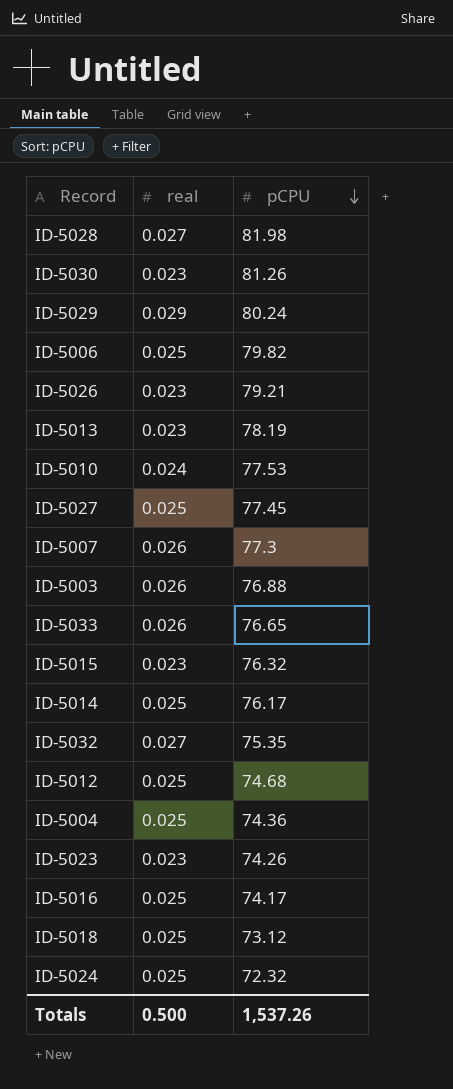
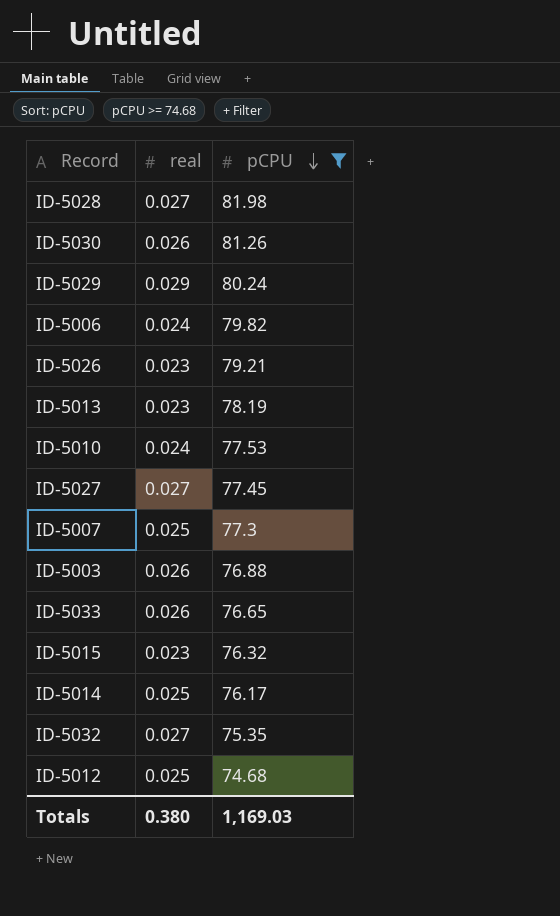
filter: none -> pCPU >= 74.68
ID-5030 | real: 0.023 -> 0.026
ID-5006 | real: 0.025 -> 0.024
ID-5027 | real: 0.025 -> 0.027
ID-5007 | real: 0.026 -> 0.025
Totals | real: 0.500 -> 0.380
Totals | pCPU: 1,537.26 -> 1,169.03

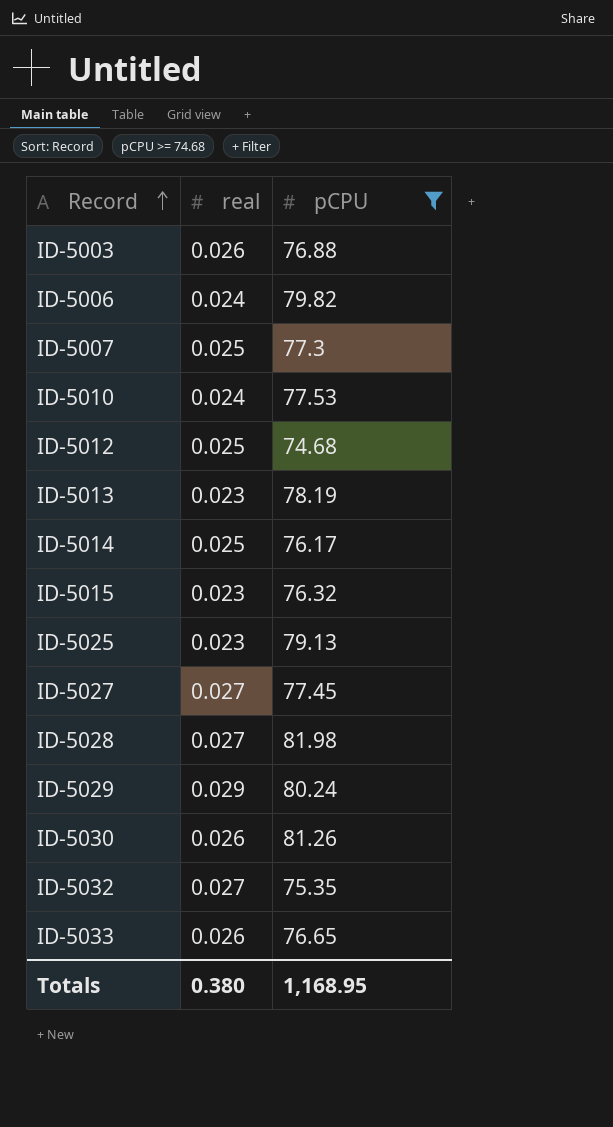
row order: pCPU descending -> Record ascending
row ID-5026: 0.023 | 79.21 -> none
row ID-5025: none -> 0.023 | 79.13
Totals | pCPU: 1,169.03 -> 1,168.95

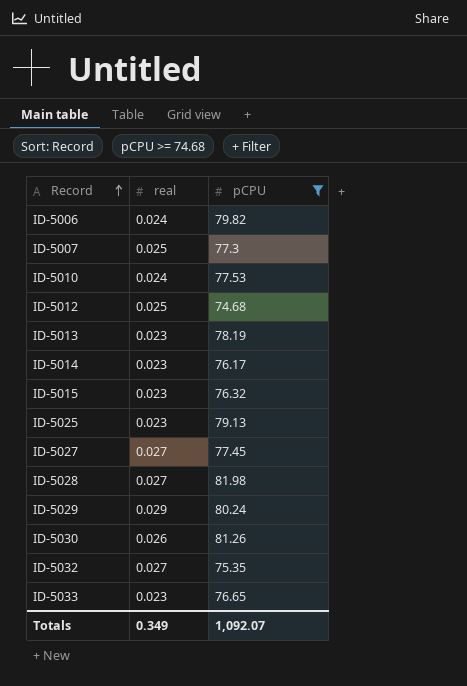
row ID-5003: 0.026 | 76.88 -> none
ID-5014 | real: 0.025 -> 0.023
ID-5033 | real: 0.026 -> 0.023
Totals | real: 0.380 -> 0.349
Totals | pCPU: 1,168.95 -> 1,092.07

